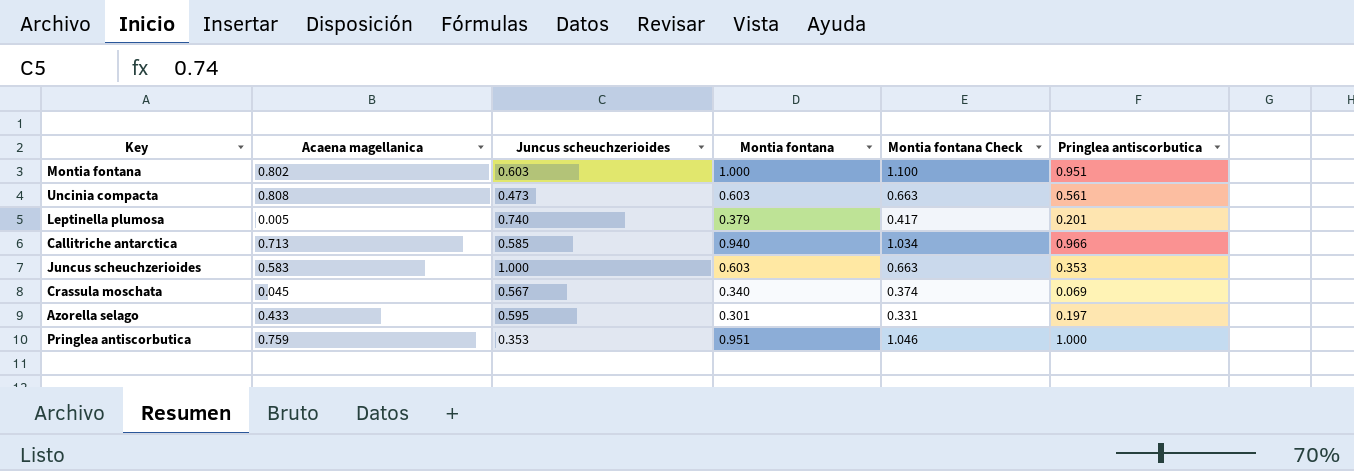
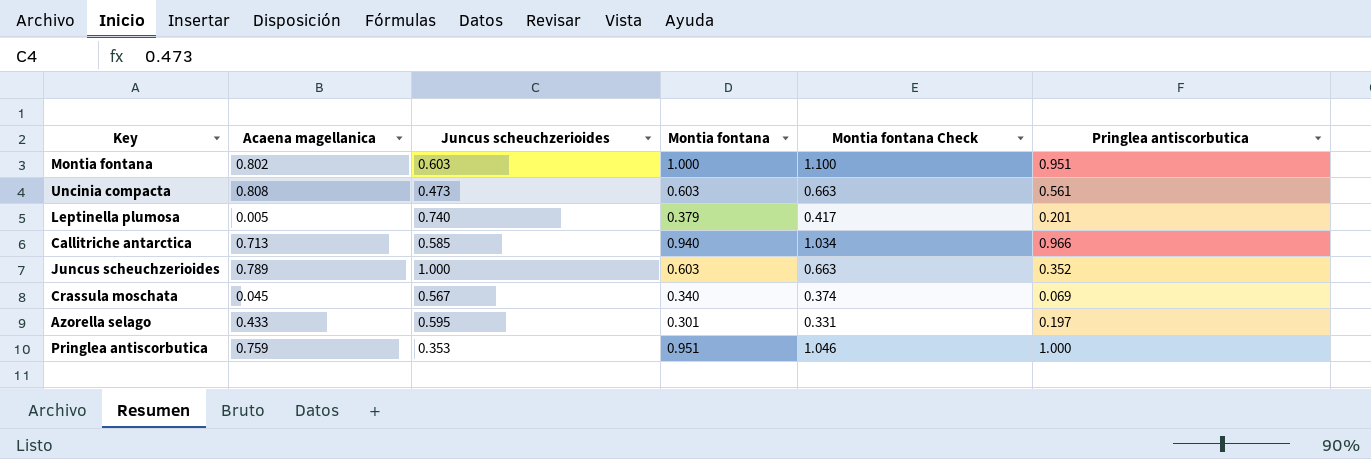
Juncus scheuchzerioides | Acaena magellanica: 0.583 -> 0.789
Juncus scheuchzerioides | Pringlea antiscorbutica: 0.353 -> 0.352

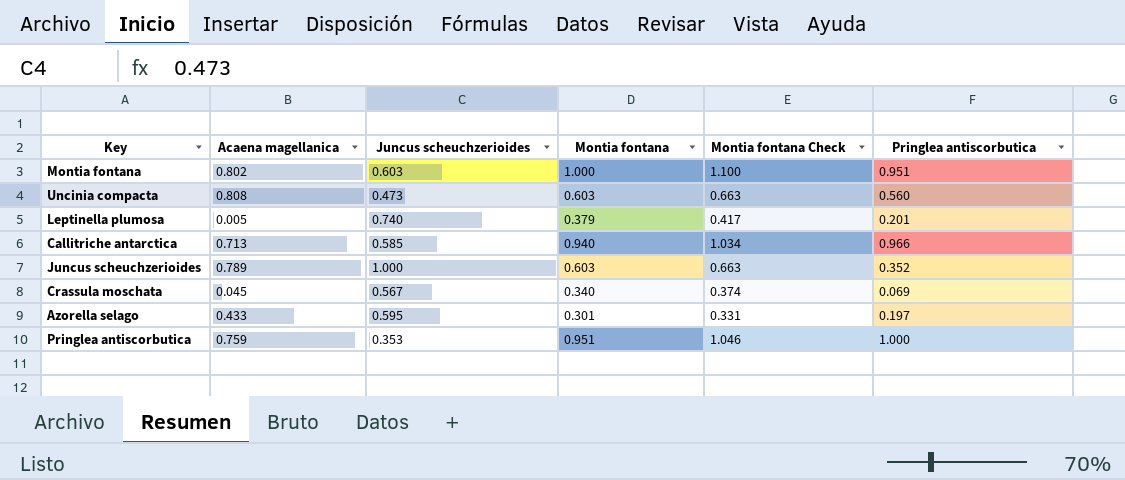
Uncinia compacta | Pringlea antiscorbutica: 0.561 -> 0.560

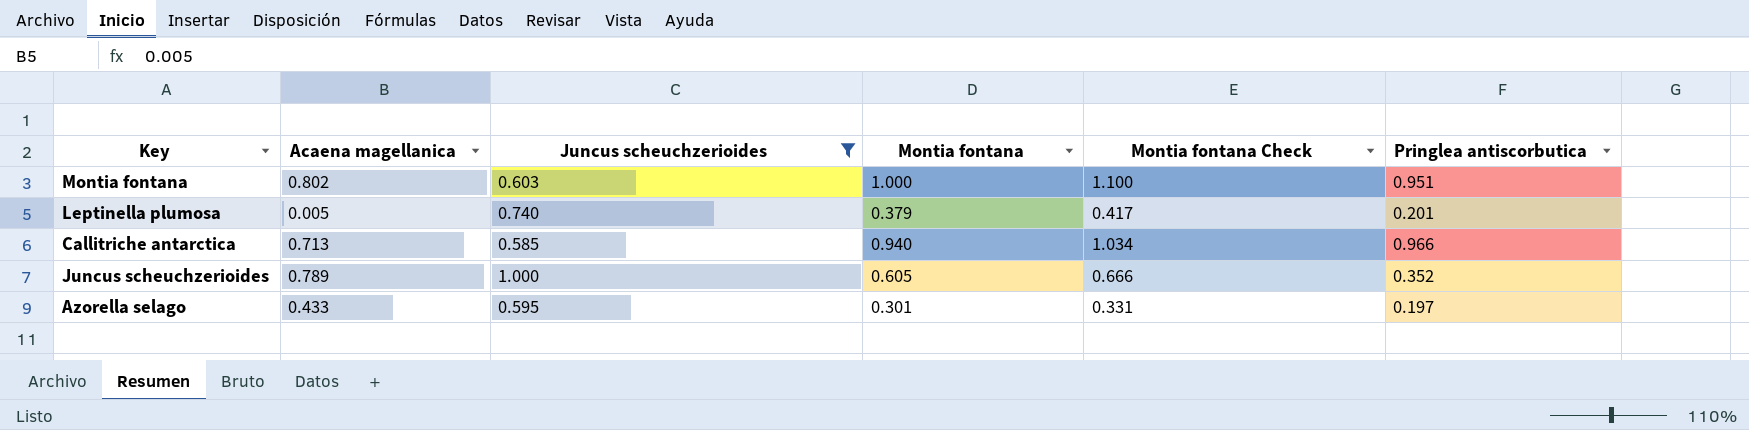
filter: none -> Juncus scheuchzerioides >= 0.585
Juncus scheuchzerioides | Montia fontana: 0.603 -> 0.605
Juncus scheuchzerioides | Montia fontana Check: 0.663 -> 0.666

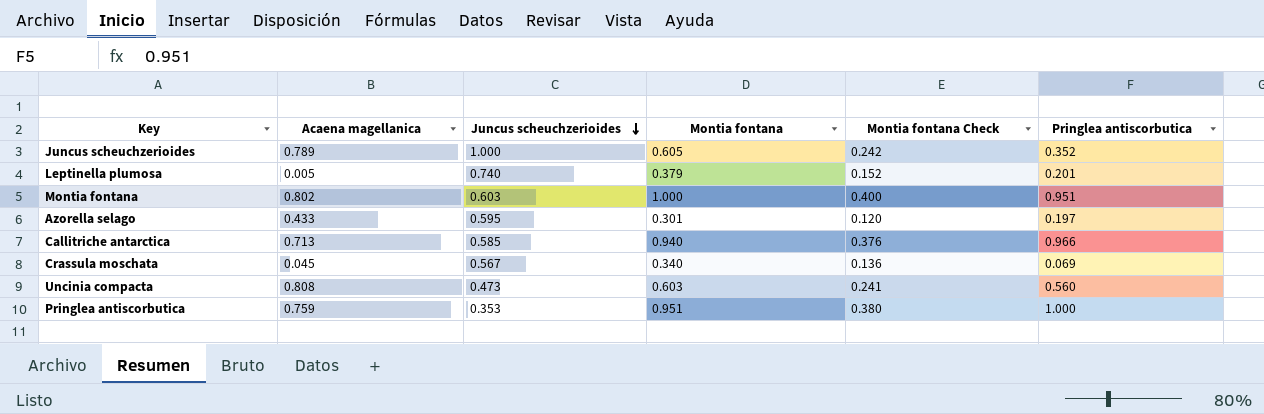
filter: Juncus scheuchzerioides >= 0.585 -> none
row order: none -> Juncus scheuchzerioides descending
column Montia fontana Check | formula: [Montia fontana] * 1.1 -> [Montia fontana] * 0.4

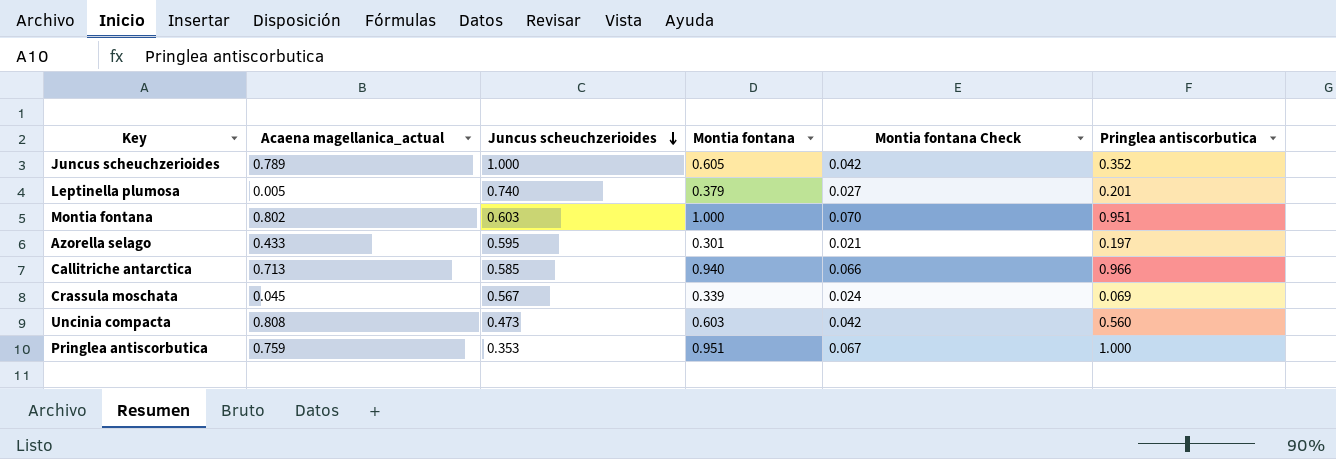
column name: Acaena magellanica -> Acaena magellanica_actual
column Montia fontana Check | formula: [Montia fontana] * 0.4 -> [Montia fontana] * 0.07
Crassula moschata | Montia fontana: 0.340 -> 0.339

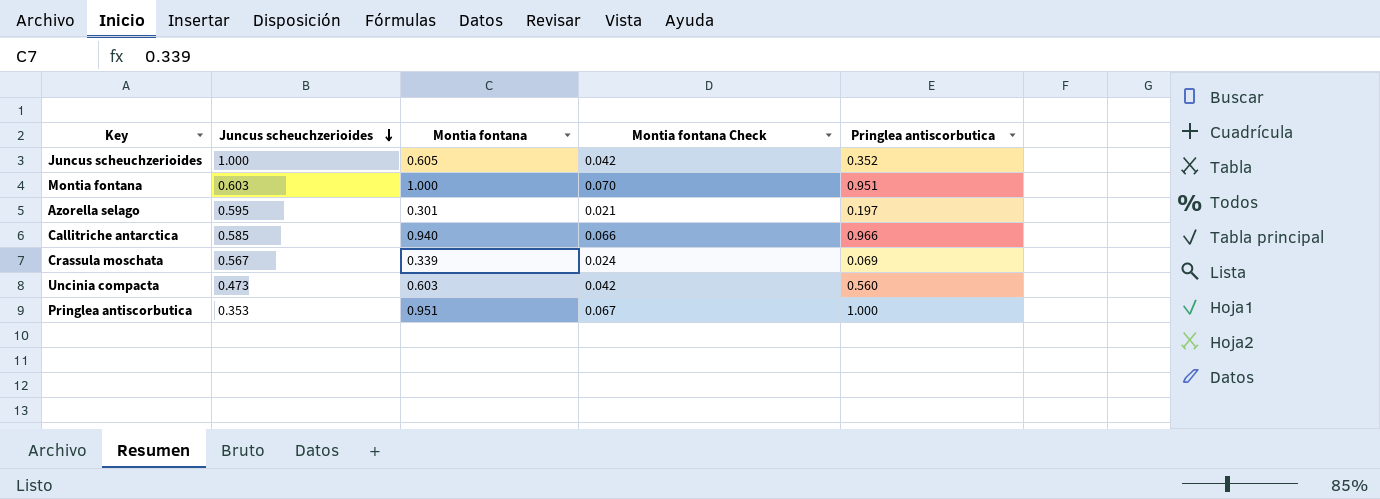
column Acaena magellanica_actual | position: 2 -> none
row Leptinella plumosa: 0.005 | 0.740 | 0.379 | 0.027 | 0.201 -> none

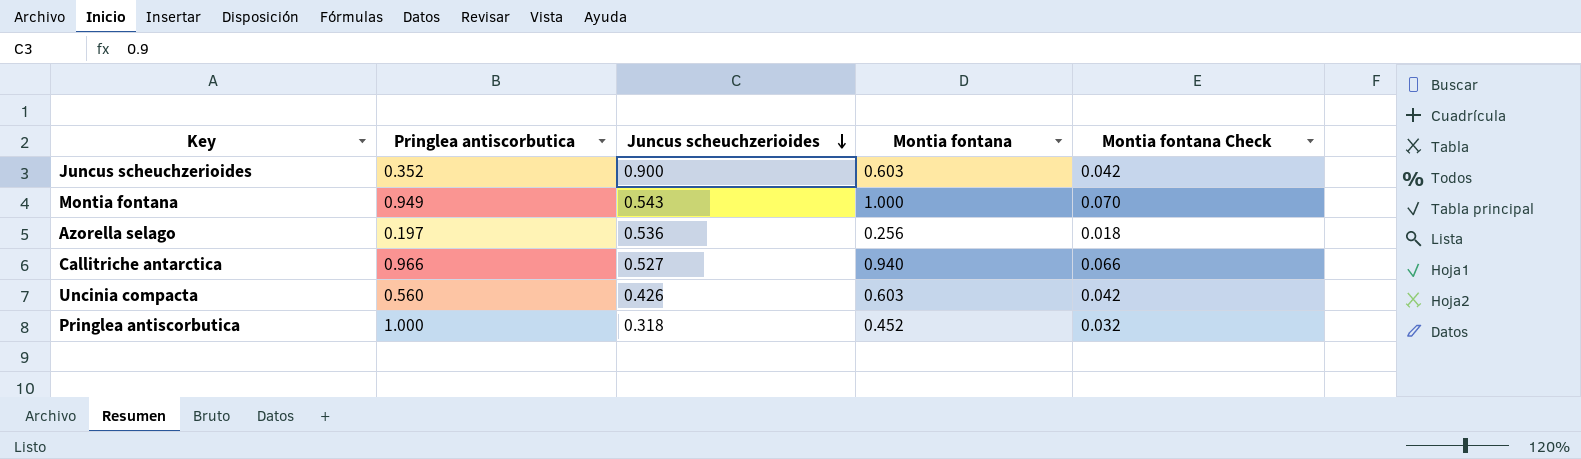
column Pringlea antiscorbutica | position: 5 -> 2
row Crassula moschata: 0.567 | 0.339 | 0.024 | 0.069 -> none
Juncus scheuchzerioides | Juncus scheuchzerioides: 1.000 -> 0.900
Juncus scheuchzerioides | Montia fontana: 0.605 -> 0.603
Montia fontana | Pringlea antiscorbutica: 0.951 -> 0.949
Montia fontana | Juncus scheuchzerioides: 0.603 -> 0.543
Azorella selago | Juncus scheuchzerioides: 0.595 -> 0.536
Azorella selago | Montia fontana: 0.301 -> 0.256
Azorella selago | Montia fontana Check: 0.021 -> 0.018
Callitriche antarctica | Juncus scheuchzerioides: 0.585 -> 0.527
Uncinia compacta | Juncus scheuchzerioides: 0.473 -> 0.426
Pringlea antiscorbutica | Juncus scheuchzerioides: 0.353 -> 0.318
Pringlea antiscorbutica | Montia fontana: 0.951 -> 0.452
Pringlea antiscorbutica | Montia fontana Check: 0.067 -> 0.032

